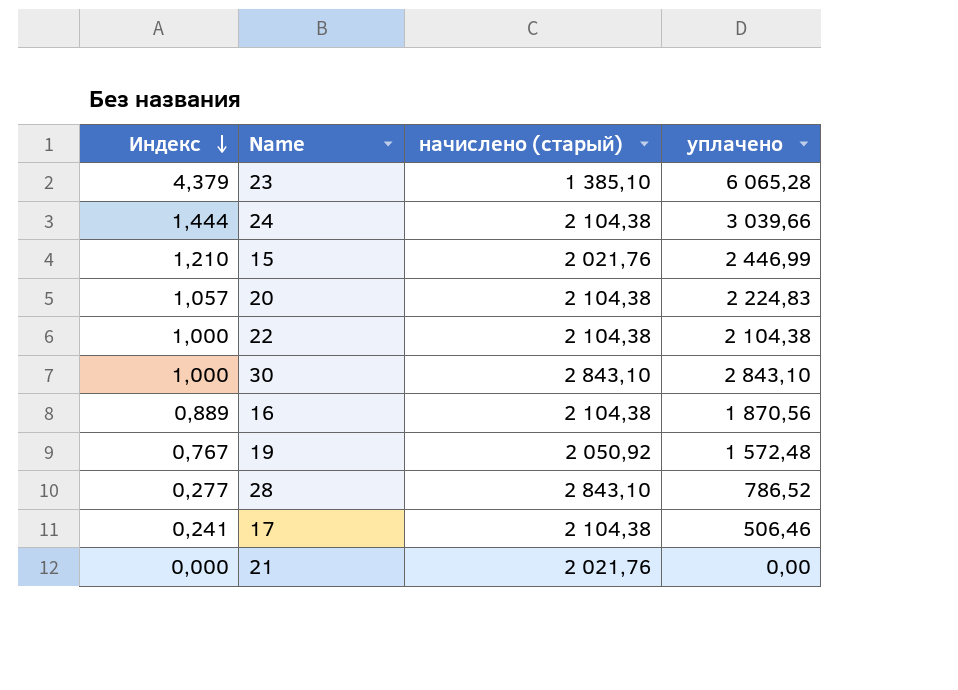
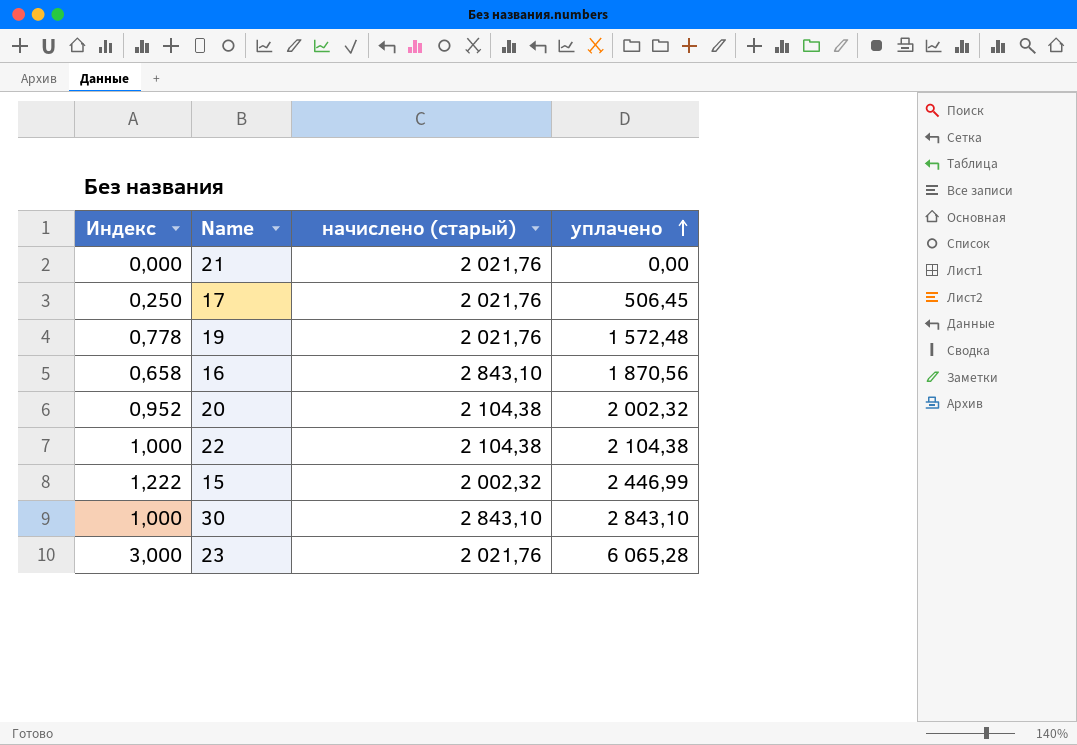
row order: Индекс descending -> уплачено ascending
row 24: 1,444 | 2 104,38 | 3 039,66 -> none
row 28: 0,277 | 2 843,10 | 786,52 -> none
17 | Индекс: 0,241 -> 0,250
17 | начислено (старый): 2 104,38 -> 2 021,76
17 | уплачено: 506,46 -> 506,45
19 | Индекс: 0,767 -> 0,778
19 | начислено (старый): 2 050,92 -> 2 021,76
16 | Индекс: 0,889 -> 0,658
16 | начислено (старый): 2 104,38 -> 2 843,10
20 | Индекс: 1,057 -> 0,952
20 | уплачено: 2 224,83 -> 2 002,32
15 | Индекс: 1,210 -> 1,222
15 | начислено (старый): 2 021,76 -> 2 002,32
23 | Индекс: 4,379 -> 3,000
23 | начислено (старый): 1 385,10 -> 2 021,76

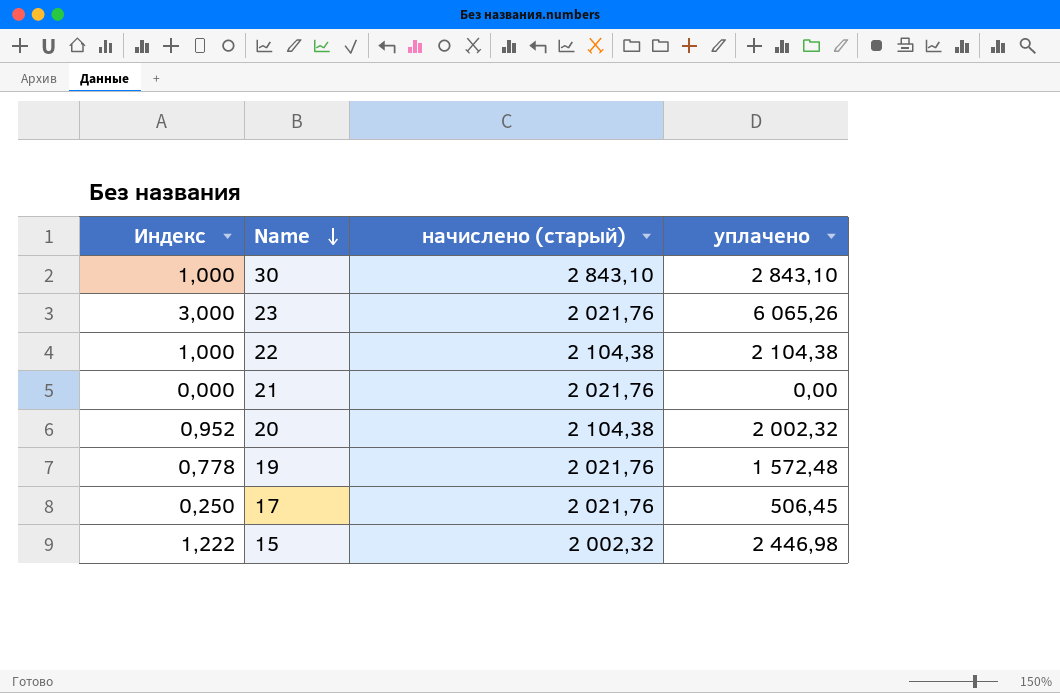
row order: уплачено ascending -> Name descending
row 16: 0,658 | 2 843,10 | 1 870,56 -> none
23 | уплачено: 6 065,28 -> 6 065,26
15 | уплачено: 2 446,99 -> 2 446,98

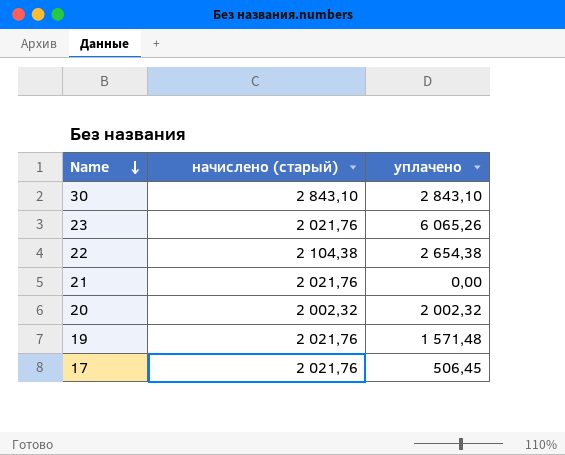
column Индекс | formula: [уплачено] / [начислено (старый)] -> none
row 15: 1,222 | 2 002,32 | 2 446,98 -> none
22 | уплачено: 2 104,38 -> 2 654,38
20 | начислено (старый): 2 104,38 -> 2 002,32
19 | уплачено: 1 572,48 -> 1 571,48

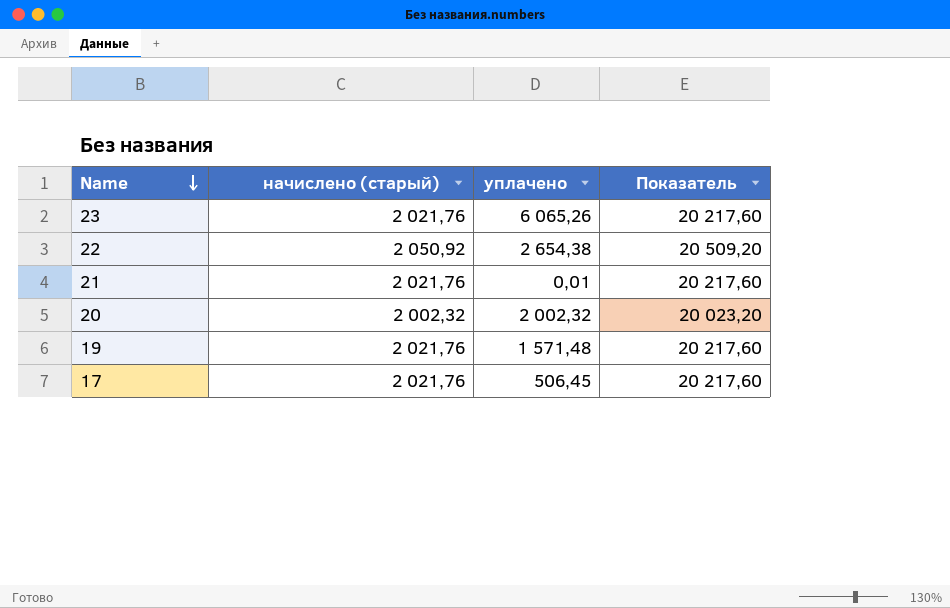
column Показатель | formula: none -> [начислено (старый)] * 10
row 30: 2 843,10 | 2 843,10 -> none
22 | начислено (старый): 2 104,38 -> 2 050,92
21 | уплачено: 0,00 -> 0,01

